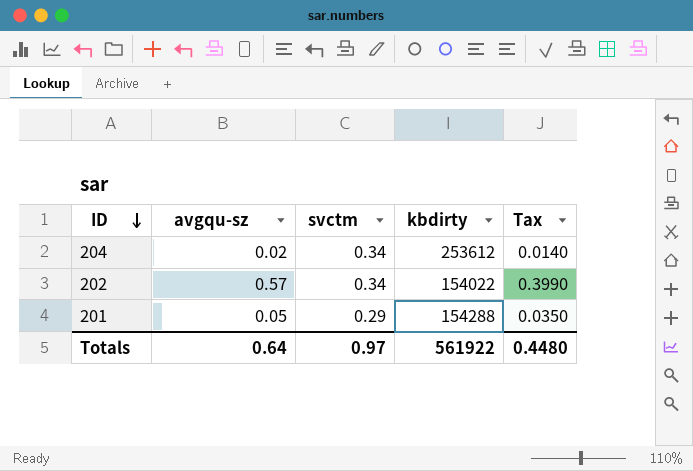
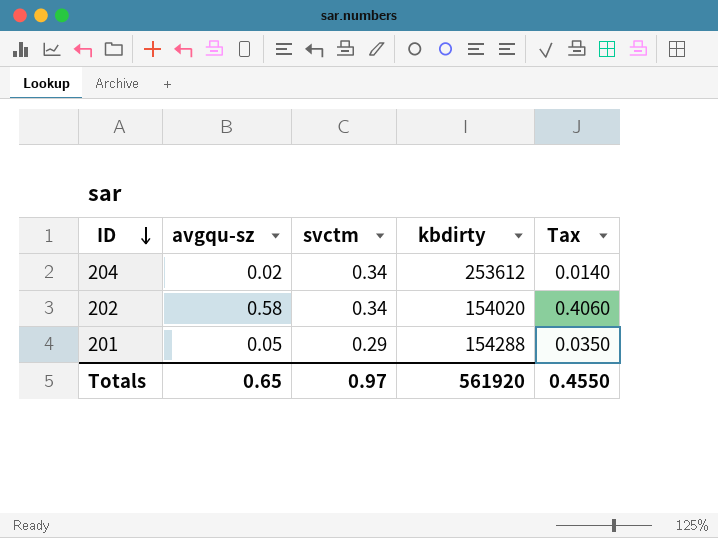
202 | avgqu-sz: 0.57 -> 0.58
202 | kbdirty: 154022 -> 154020
202 | Tax: 0.3990 -> 0.4060
Totals | avgqu-sz: 0.64 -> 0.65
Totals | kbdirty: 561922 -> 561920
Totals | Tax: 0.4480 -> 0.4550

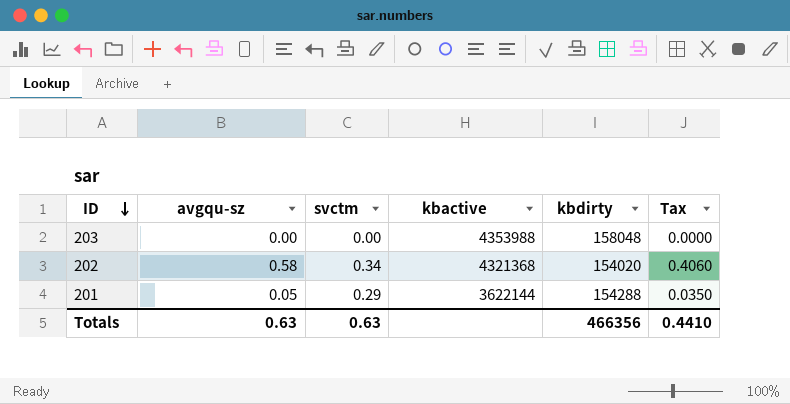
column kbactive | position: none -> 4
row 204: 0.02 | 0.34 | 253612 | 0.0140 -> none
row 203: none -> 0.00 | 0.00 | 4353988 | 158048 | 0.0000
Totals | avgqu-sz: 0.65 -> 0.63
Totals | svctm: 0.97 -> 0.63
Totals | kbdirty: 561920 -> 466356
Totals | Tax: 0.4550 -> 0.4410

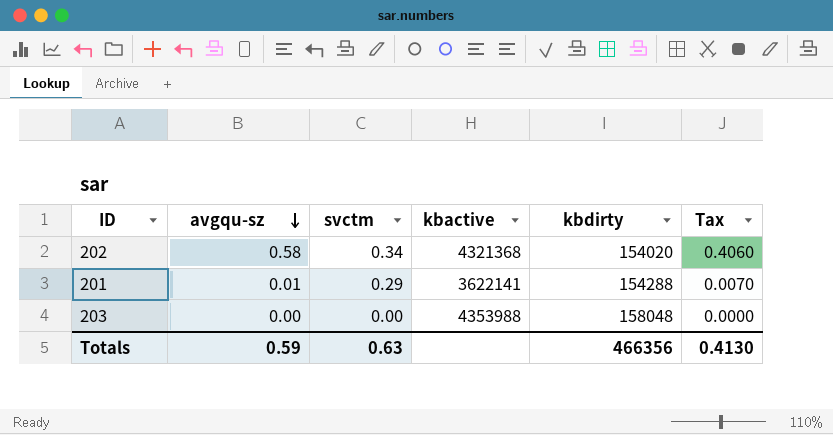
row order: ID descending -> avgqu-sz descending
201 | avgqu-sz: 0.05 -> 0.01
201 | kbactive: 3622144 -> 3622141
201 | Tax: 0.0350 -> 0.0070
Totals | avgqu-sz: 0.63 -> 0.59
Totals | Tax: 0.4410 -> 0.4130

